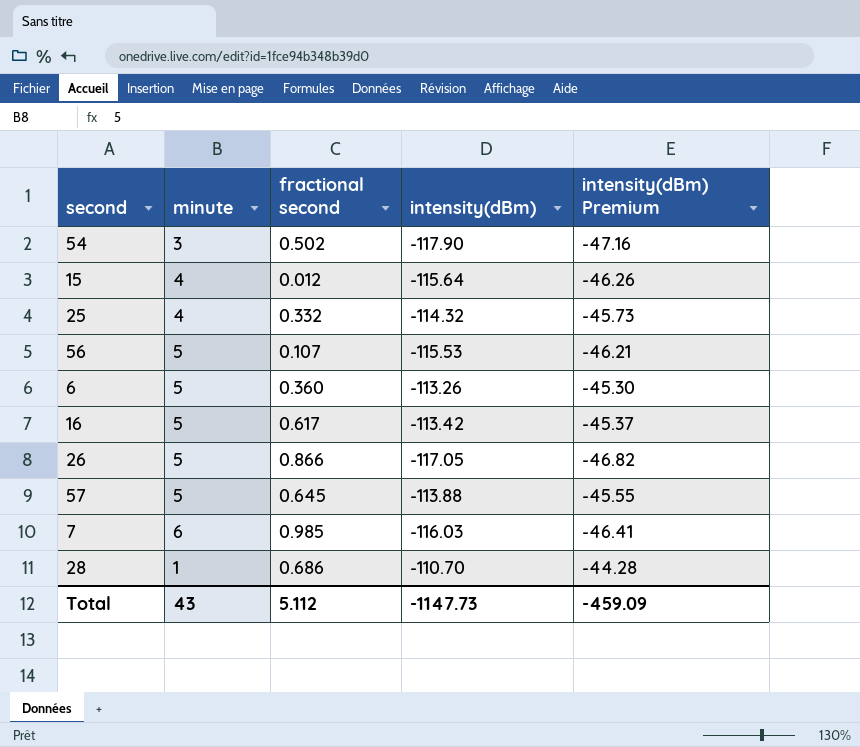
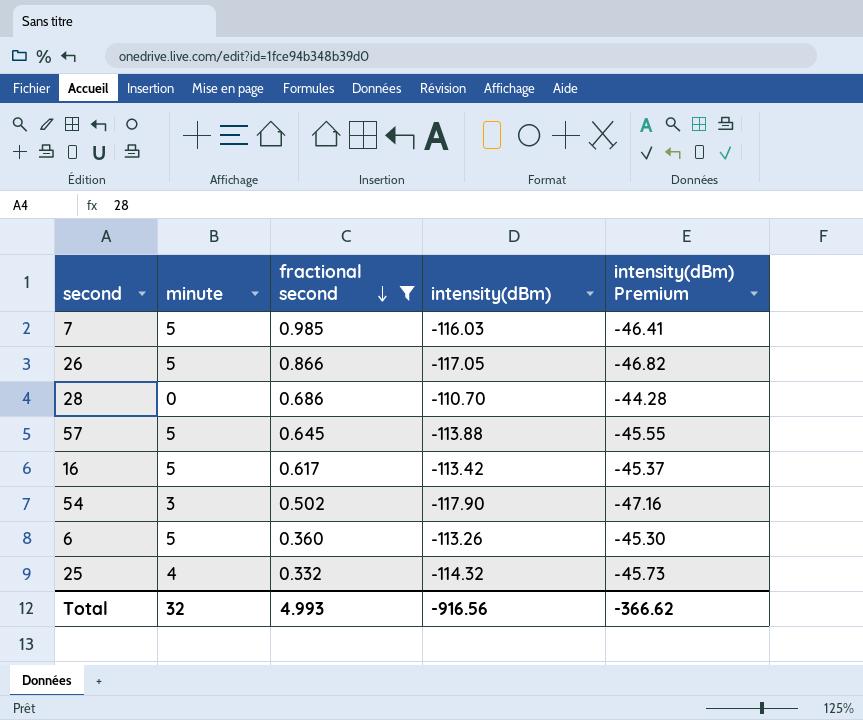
filter: none -> fractional second >= 0.332
row order: none -> fractional second descending
7 | minute: 6 -> 5
28 | minute: 1 -> 0
Total | minute: 43 -> 32
Total | fractional second: 5.112 -> 4.993
Total | intensity(dBm): -1147.73 -> -916.56
Total | intensity(dBm) Premium: -459.09 -> -366.62

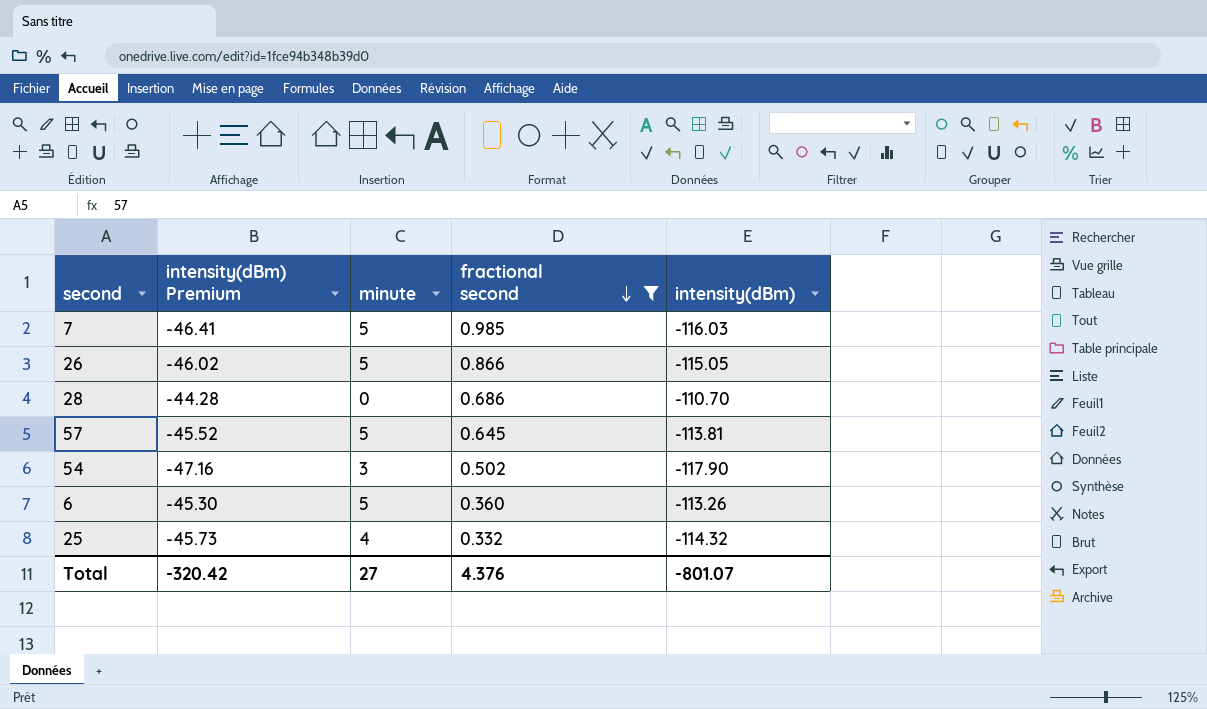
column intensity(dBm) Premium | position: 5 -> 2
row 16: 5 | 0.617 | -113.42 | -45.37 -> none
26 | intensity(dBm) Premium: -46.82 -> -46.02
26 | intensity(dBm): -117.05 -> -115.05
57 | intensity(dBm) Premium: -45.55 -> -45.52
57 | intensity(dBm): -113.88 -> -113.81
Total | intensity(dBm) Premium: -366.62 -> -320.42
Total | minute: 32 -> 27
Total | fractional second: 4.993 -> 4.376
Total | intensity(dBm): -916.56 -> -801.07

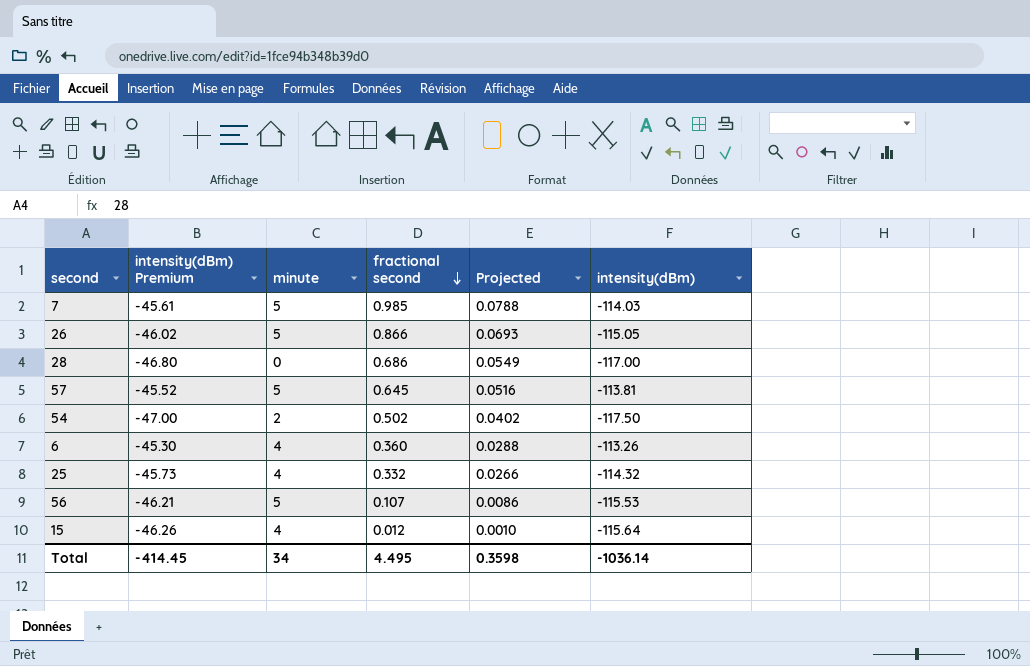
filter: fractional second >= 0.332 -> none
column Projected | formula: none -> [fractional second] * 0.08
7 | intensity(dBm) Premium: -46.41 -> -45.61
7 | intensity(dBm): -116.03 -> -114.03
28 | intensity(dBm) Premium: -44.28 -> -46.80
28 | intensity(dBm): -110.70 -> -117.00
54 | intensity(dBm) Premium: -47.16 -> -47.00
54 | minute: 3 -> 2
54 | intensity(dBm): -117.90 -> -117.50
6 | minute: 5 -> 4
Total | intensity(dBm) Premium: -320.42 -> -414.45
Total | minute: 27 -> 34
Total | fractional second: 4.376 -> 4.495
Total | intensity(dBm): -801.07 -> -1036.14

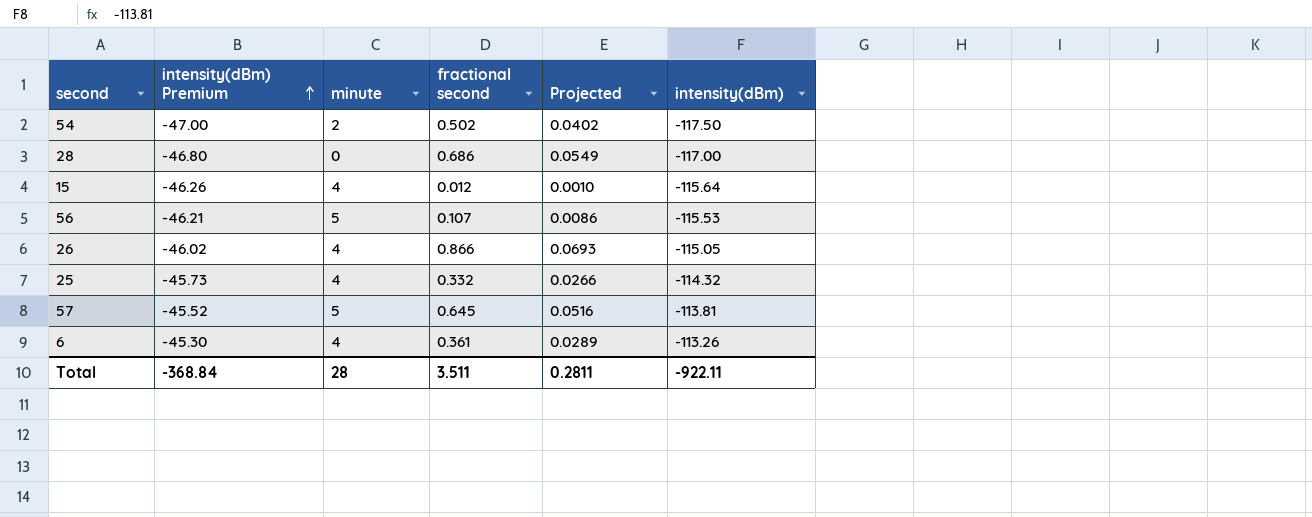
row order: fractional second descending -> intensity(dBm) Premium ascending
row 7: -45.61 | 5 | 0.985 | 0.0788 | -114.03 -> none
26 | minute: 5 -> 4
6 | fractional second: 0.360 -> 0.361
6 | Projected: 0.0288 -> 0.0289
Total | intensity(dBm) Premium: -414.45 -> -368.84
Total | minute: 34 -> 28
Total | fractional second: 4.495 -> 3.511
Total | Projected: 0.3598 -> 0.2811
Total | intensity(dBm): -1036.14 -> -922.11

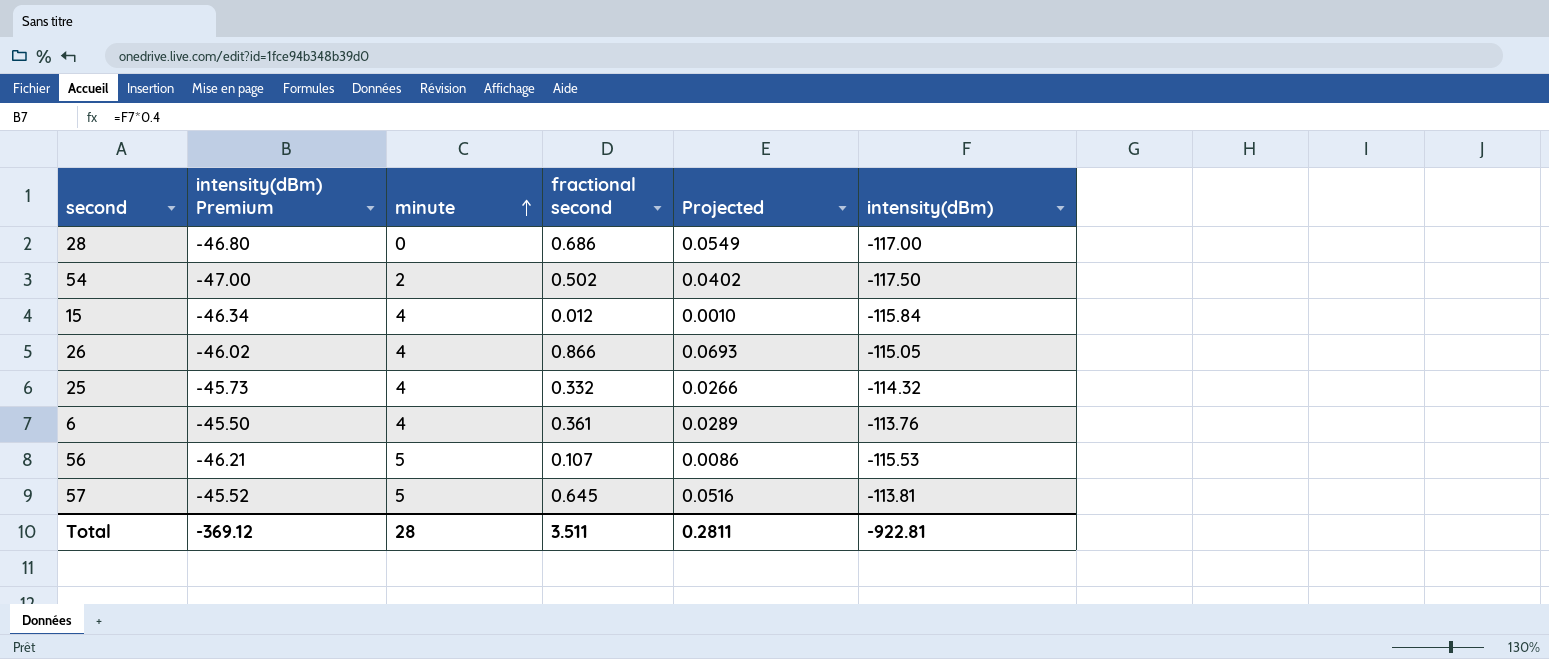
row order: intensity(dBm) Premium ascending -> minute ascending
15 | intensity(dBm) Premium: -46.26 -> -46.34
15 | intensity(dBm): -115.64 -> -115.84
6 | intensity(dBm) Premium: -45.30 -> -45.50
6 | intensity(dBm): -113.26 -> -113.76
Total | intensity(dBm) Premium: -368.84 -> -369.12
Total | intensity(dBm): -922.11 -> -922.81

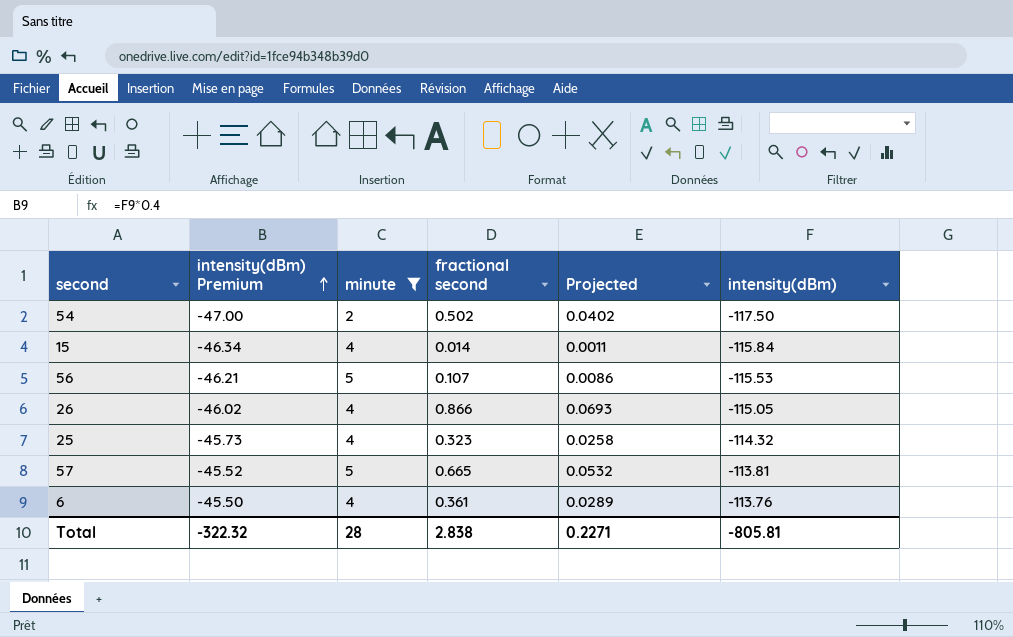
filter: none -> minute != 0
row order: minute ascending -> intensity(dBm) Premium ascending
15 | fractional second: 0.012 -> 0.014
15 | Projected: 0.0010 -> 0.0011
25 | fractional second: 0.332 -> 0.323
25 | Projected: 0.0266 -> 0.0258
57 | fractional second: 0.645 -> 0.665
57 | Projected: 0.0516 -> 0.0532
Total | intensity(dBm) Premium: -369.12 -> -322.32
Total | fractional second: 3.511 -> 2.838
Total | Projected: 0.2811 -> 0.2271
Total | intensity(dBm): -922.81 -> -805.81

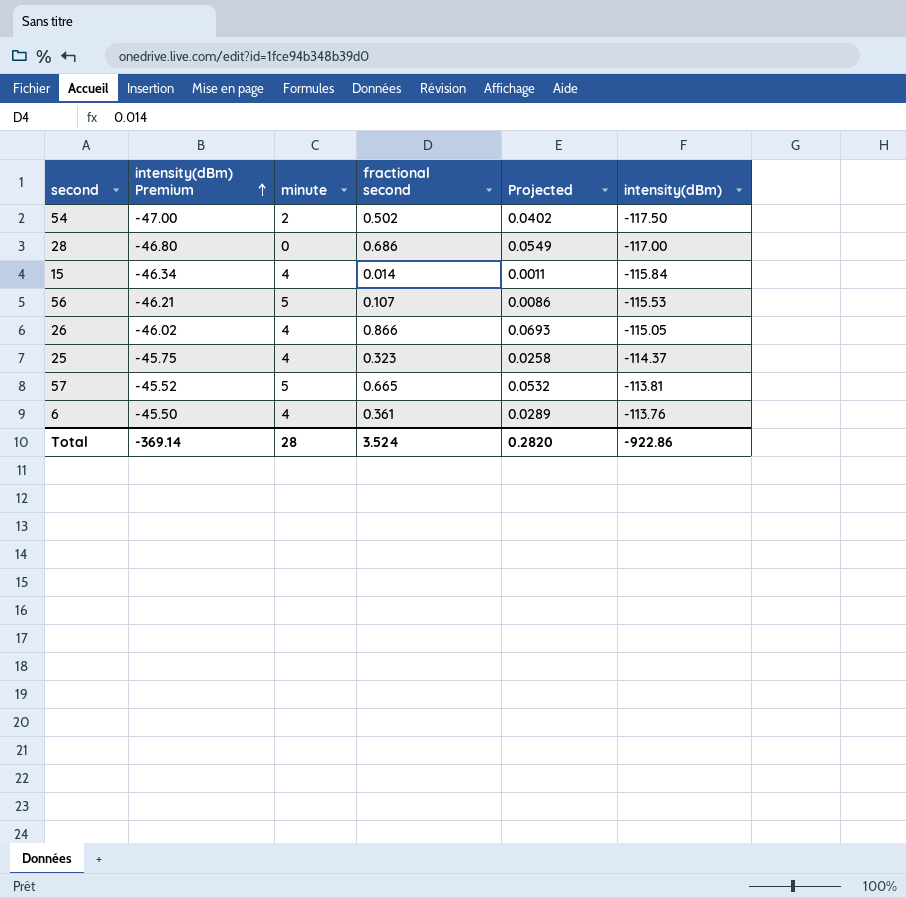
filter: minute != 0 -> none
25 | intensity(dBm) Premium: -45.73 -> -45.75
25 | intensity(dBm): -114.32 -> -114.37
Total | intensity(dBm) Premium: -322.32 -> -369.14
Total | fractional second: 2.838 -> 3.524
Total | Projected: 0.2271 -> 0.2820
Total | intensity(dBm): -805.81 -> -922.86

